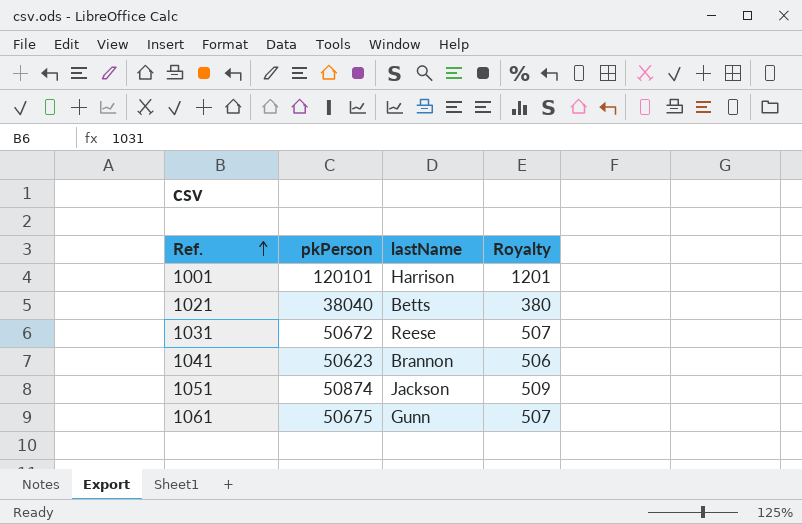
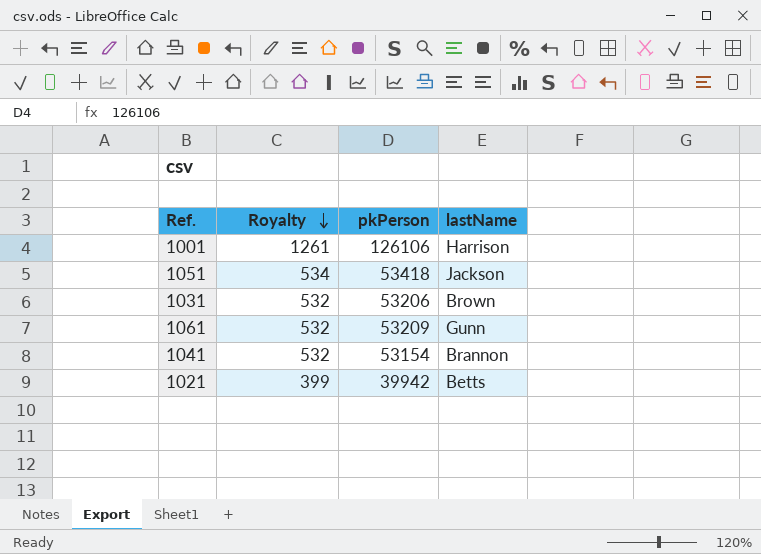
row order: Ref. ascending -> Royalty descending
column Royalty | position: 4 -> 2
1001 | Royalty: 1201 -> 1261
1001 | pkPerson: 120101 -> 126106
1051 | Royalty: 509 -> 534
1051 | pkPerson: 50874 -> 53418
1031 | Royalty: 507 -> 532
1031 | pkPerson: 50672 -> 53206
1031 | lastName: Reese -> Brown
1061 | Royalty: 507 -> 532
1061 | pkPerson: 50675 -> 53209
1041 | Royalty: 506 -> 532
1041 | pkPerson: 50623 -> 53154
1021 | Royalty: 380 -> 399
1021 | pkPerson: 38040 -> 39942

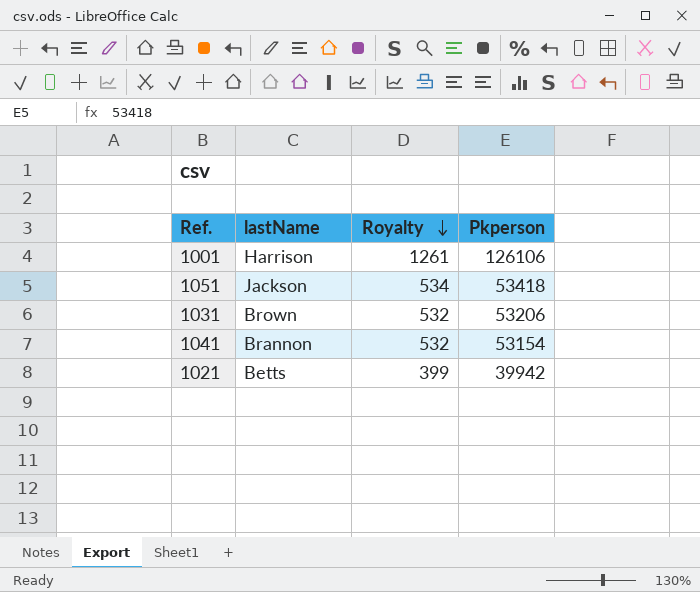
column lastName | position: 4 -> 2
column name: pkPerson -> Pkperson
row 1061: 532 | 53209 | Gunn -> none

